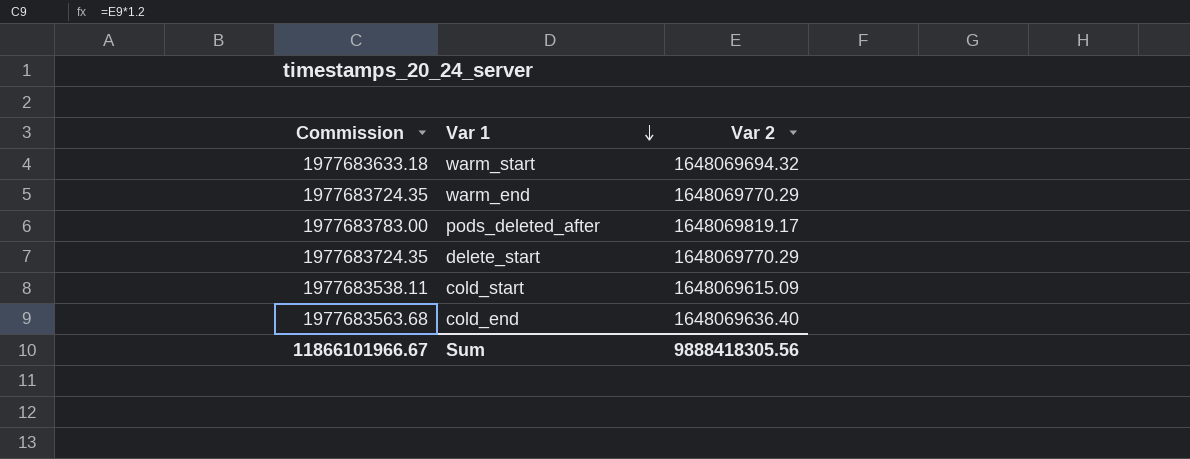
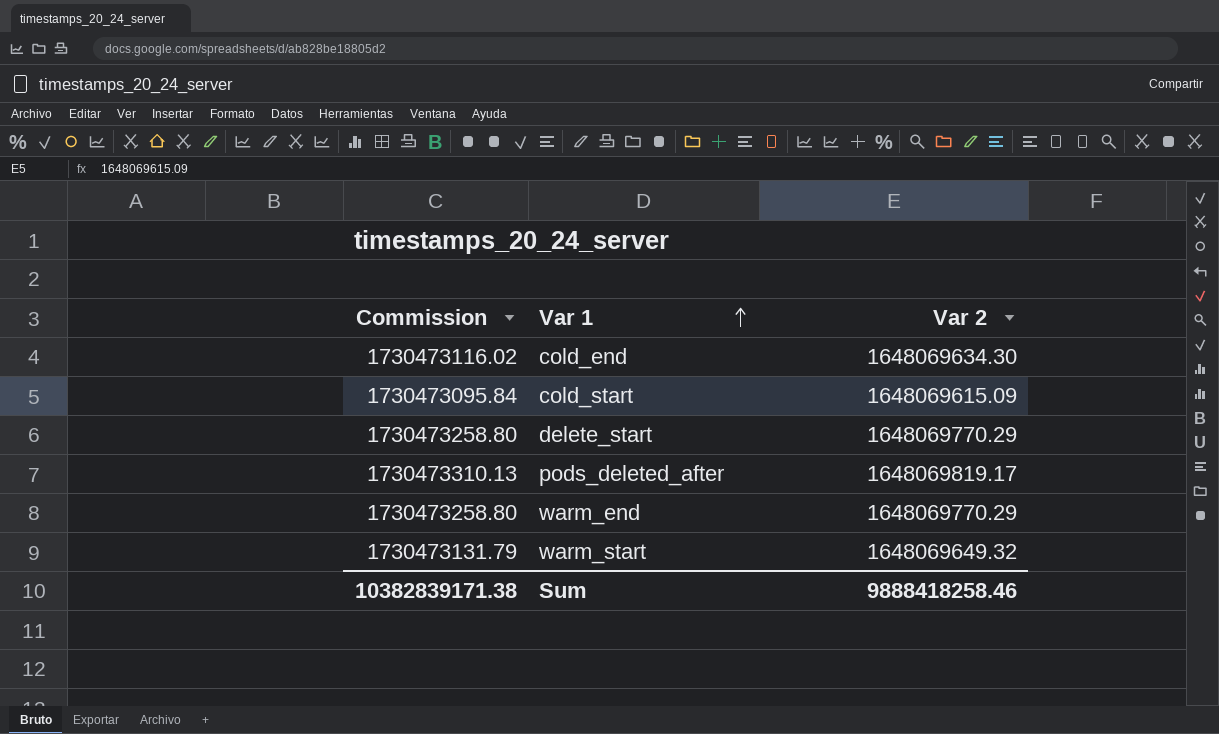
row order: Var 1 descending -> Var 1 ascending
column Commission | formula: [Var 2] * 1.2 -> [Var 2] * 1.05
cold_end | Var 2: 1648069636.40 -> 1648069634.30
warm_start | Var 2: 1648069694.32 -> 1648069649.32
Sum | Commission: 11866101966.67 -> 10382839171.38
Sum | Var 2: 9888418305.56 -> 9888418258.46

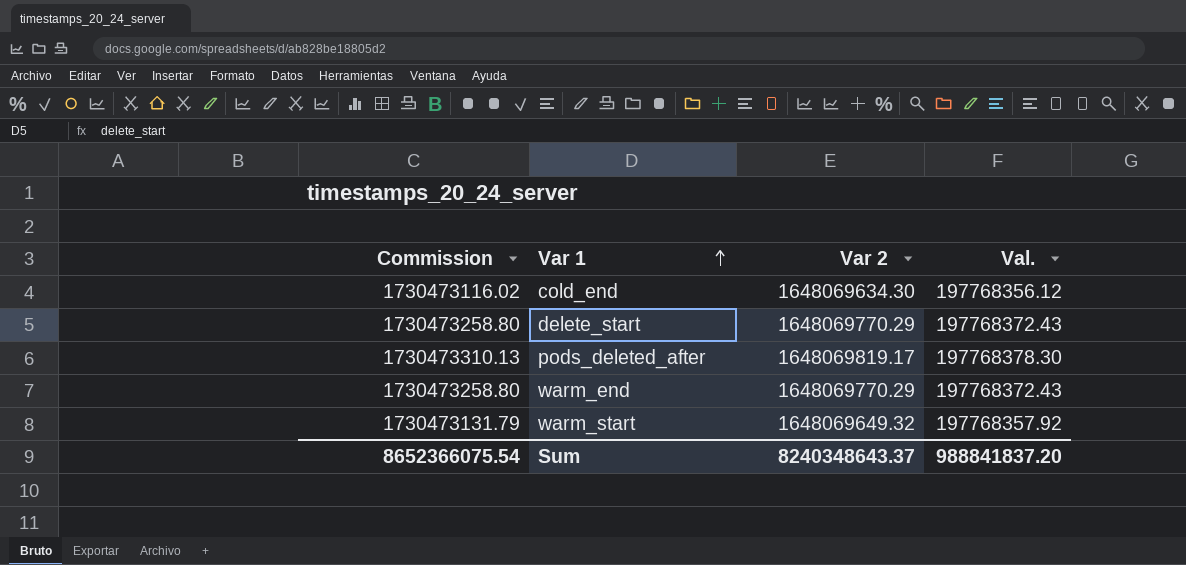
column Val. | formula: none -> [Var 2] * 0.12
row cold_start: 1730473095.84 | 1648069615.09 -> none
Sum | Commission: 10382839171.38 -> 8652366075.54
Sum | Var 2: 9888418258.46 -> 8240348643.37

